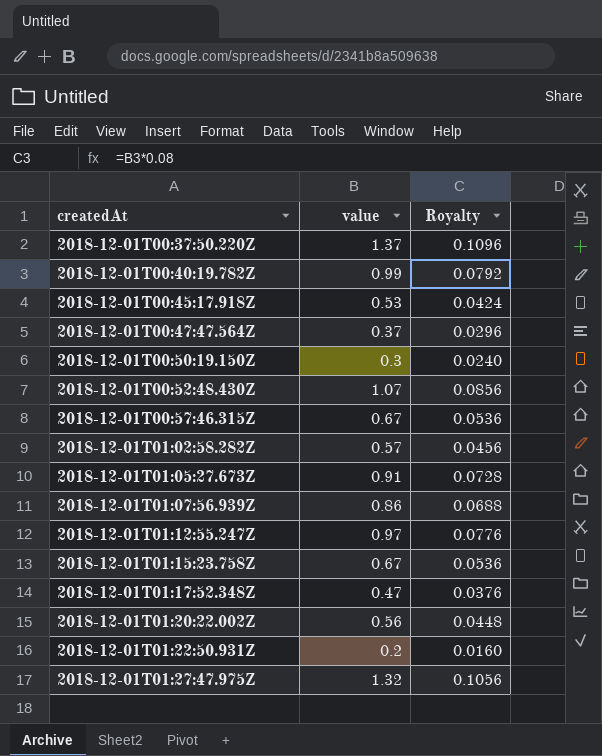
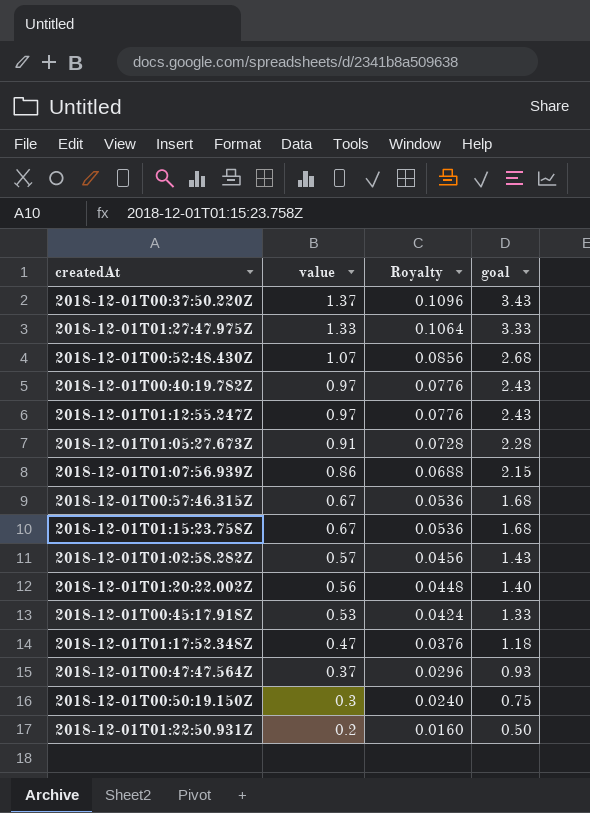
row order: createdAt ascending -> value descending
column goal | formula: none -> [value] * 2.5
2018-12-01T01:27:47.975Z | value: 1.32 -> 1.33
2018-12-01T01:27:47.975Z | Royalty: 0.1056 -> 0.1064
2018-12-01T00:40:19.782Z | value: 0.99 -> 0.97
2018-12-01T00:40:19.782Z | Royalty: 0.0792 -> 0.0776

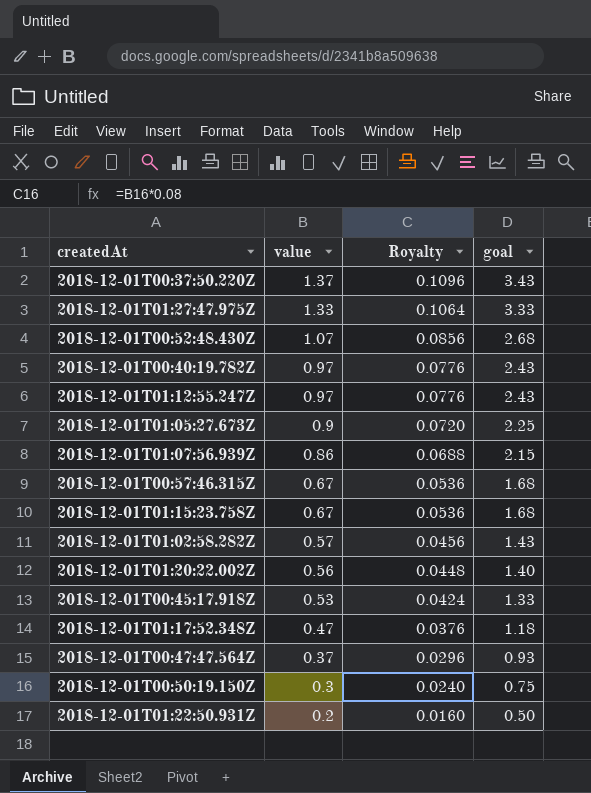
2018-12-01T01:05:27.673Z | value: 0.91 -> 0.9
2018-12-01T01:05:27.673Z | Royalty: 0.0728 -> 0.0720
2018-12-01T01:05:27.673Z | goal: 2.28 -> 2.25

